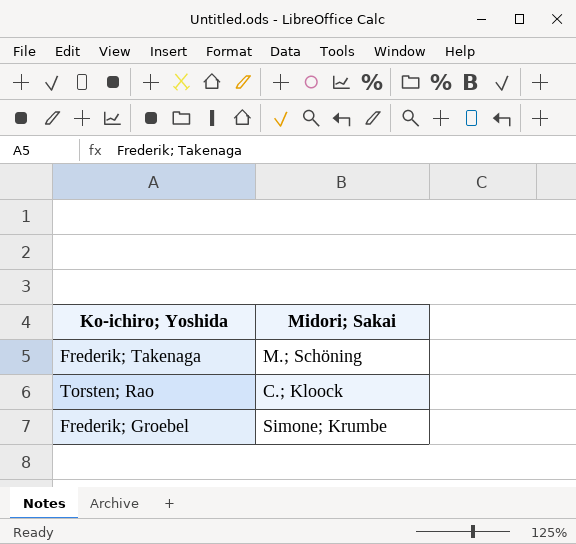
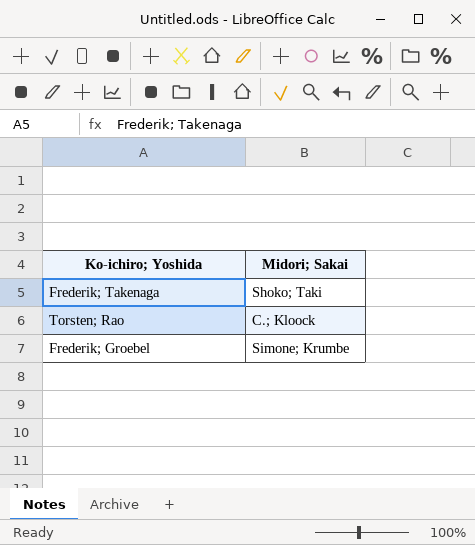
Frederik; Takenaga | Midori; Sakai: M.; Schöning -> Shoko; Taki

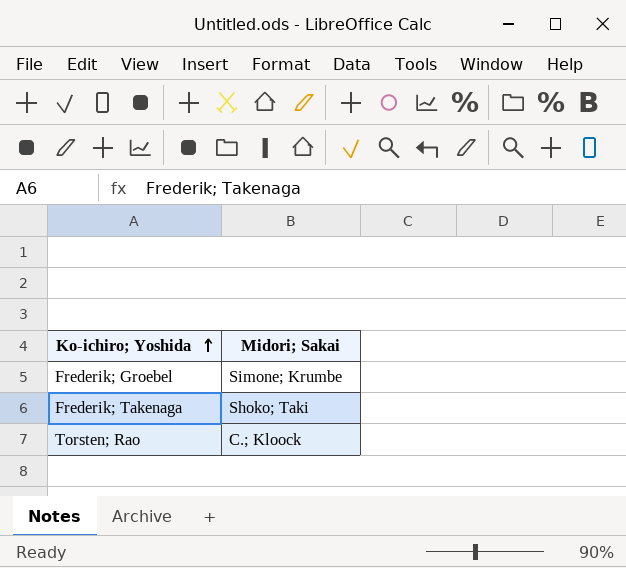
row order: none -> Ko-ichiro; Yoshida ascending

